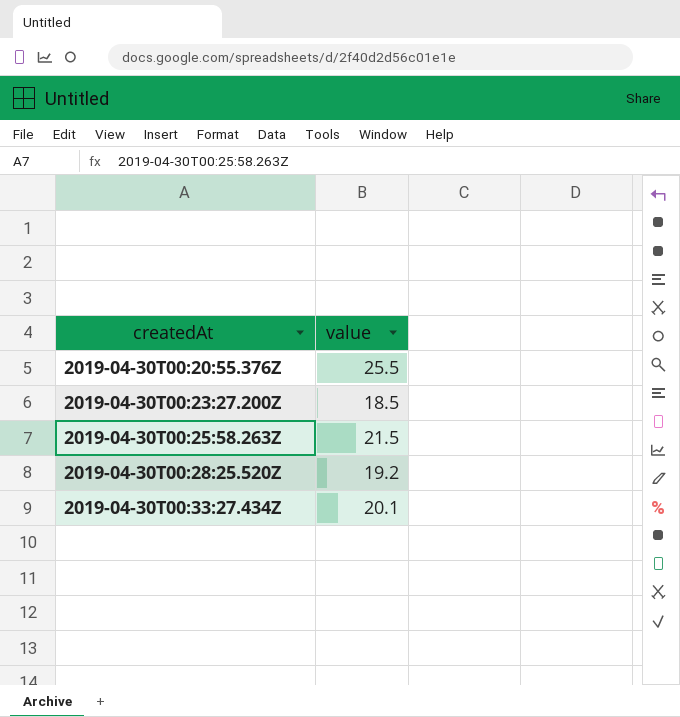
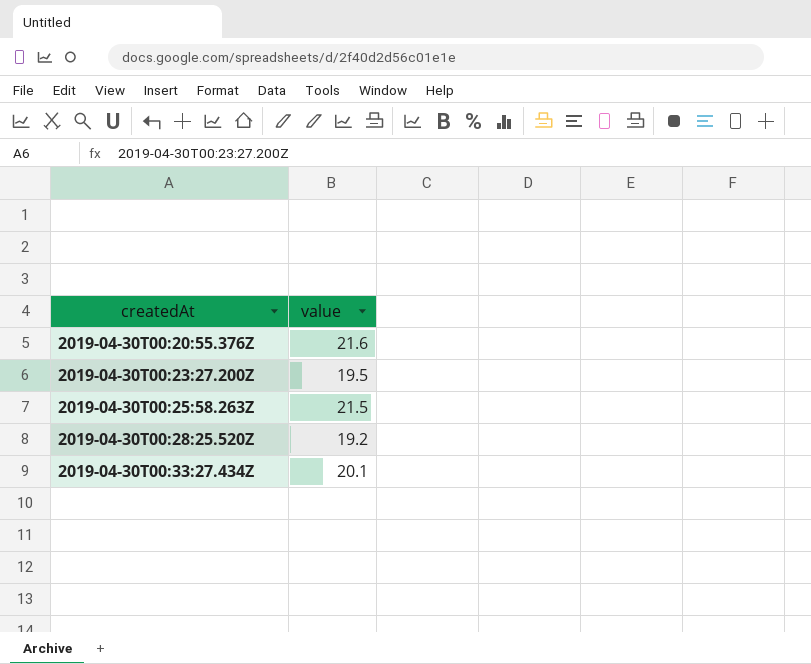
2019-04-30T00:20:55.376Z | value: 25.5 -> 21.6
2019-04-30T00:23:27.200Z | value: 18.5 -> 19.5

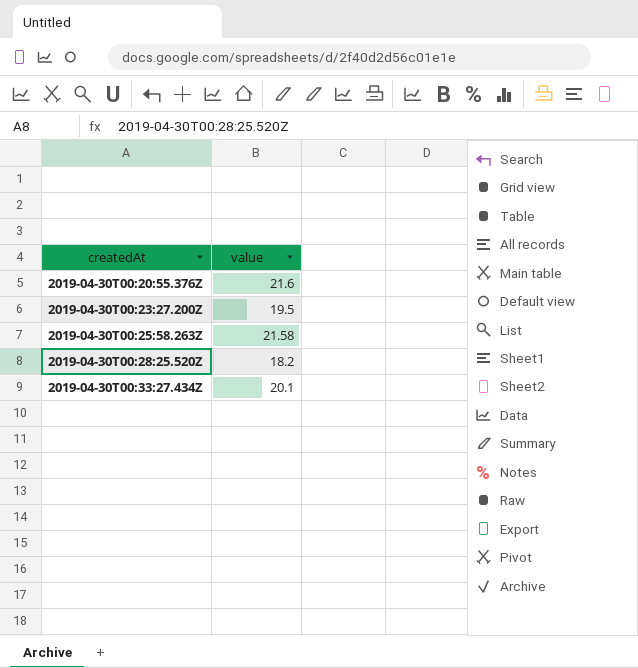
2019-04-30T00:25:58.263Z | value: 21.5 -> 21.58
2019-04-30T00:28:25.520Z | value: 19.2 -> 18.2

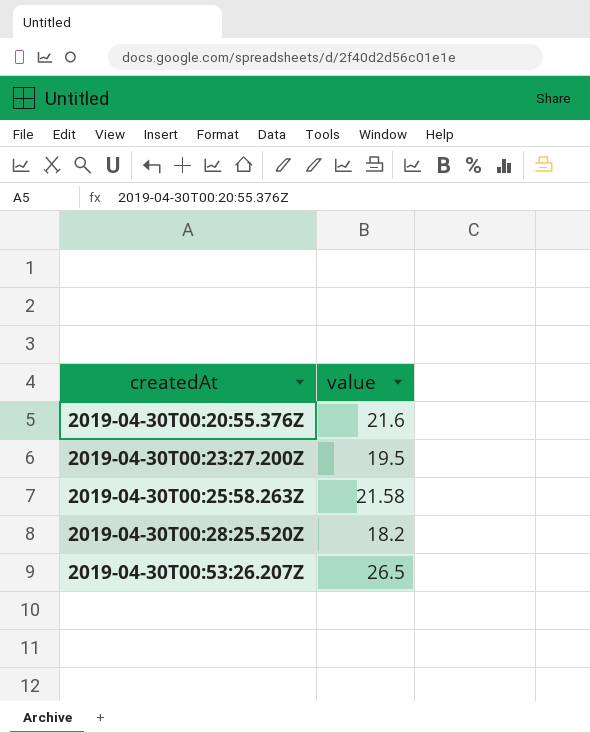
row 2019-04-30T00:33:27.434Z: 20.1 -> none
row 2019-04-30T00:53:26.207Z: none -> 26.5

